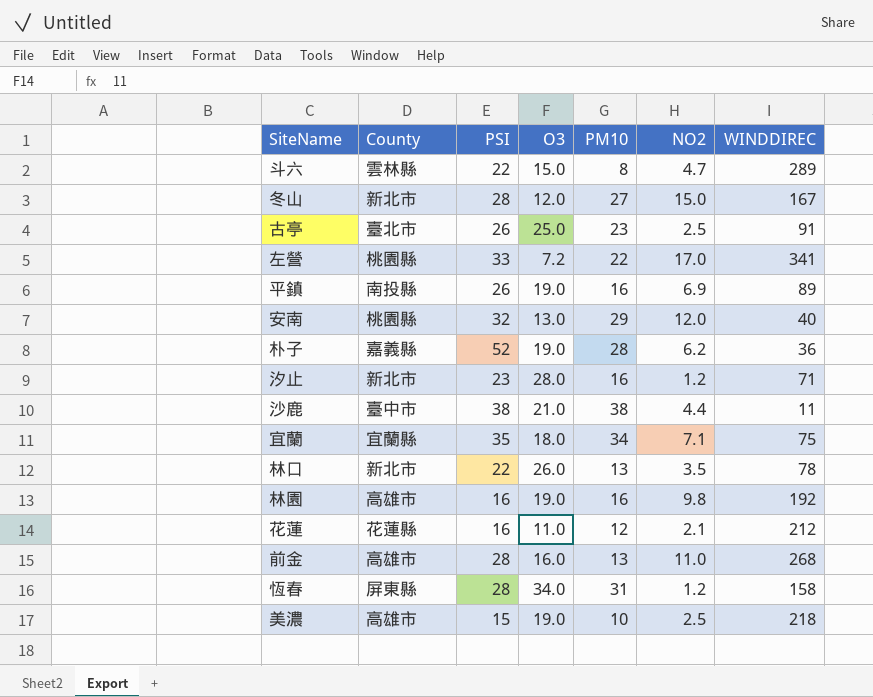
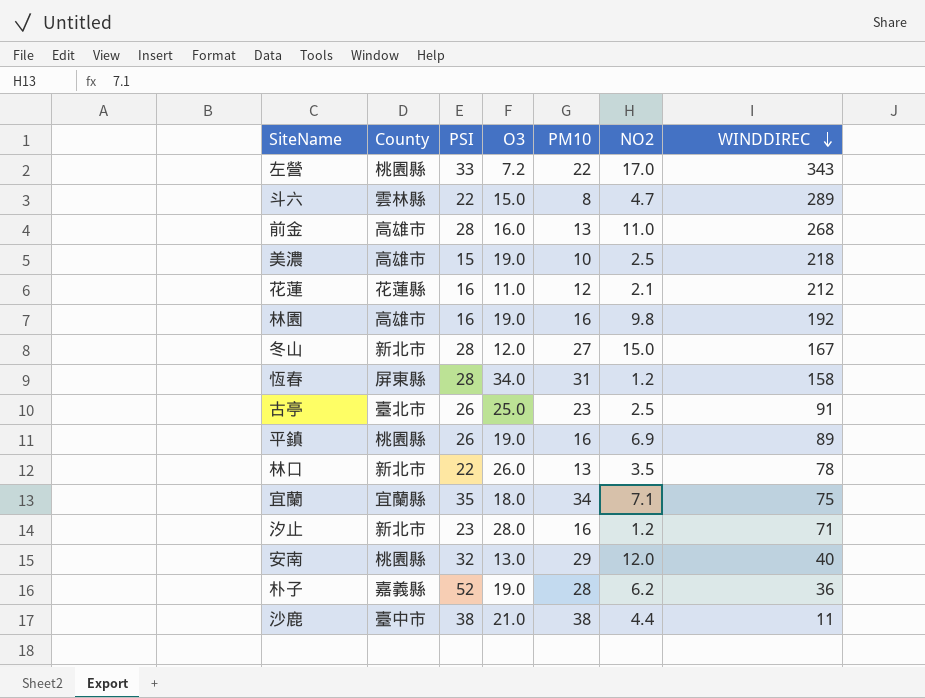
row order: none -> WINDDIREC descending
左營 | WINDDIREC: 341 -> 343
平鎮 | County: 南投縣 -> 桃園縣

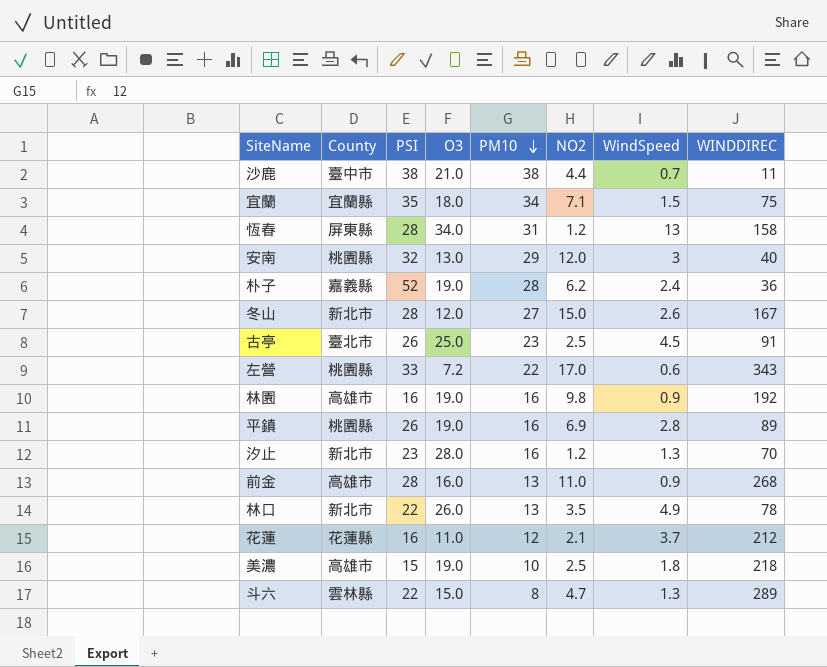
row order: WINDDIREC descending -> PM10 descending
column WindSpeed | position: none -> 7
汐止 | WINDDIREC: 71 -> 70

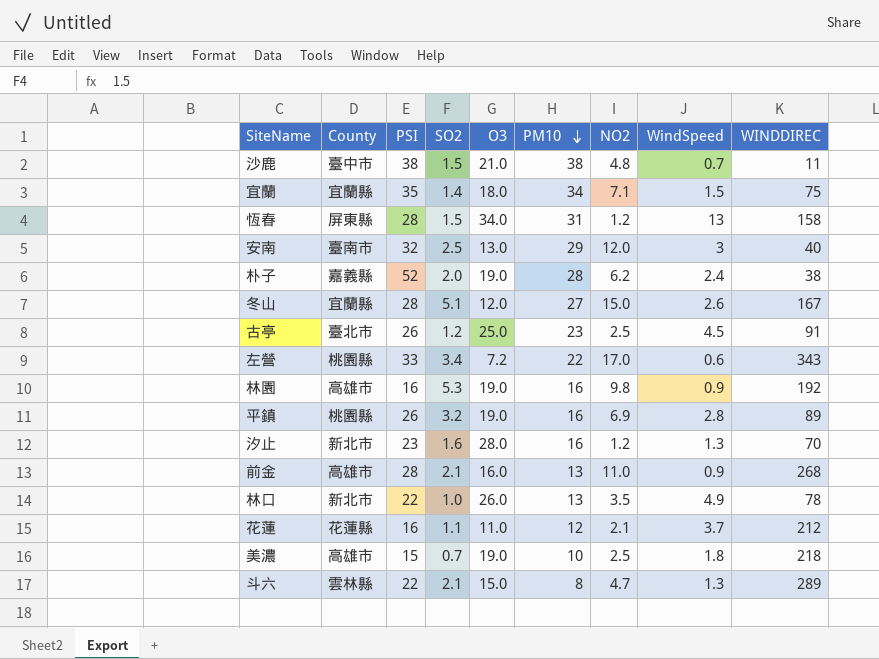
column SO2 | position: none -> 4
沙鹿 | NO2: 4.4 -> 4.8
安南 | County: 桃園縣 -> 臺南市
朴子 | WINDDIREC: 36 -> 38
冬山 | County: 新北市 -> 宜蘭縣

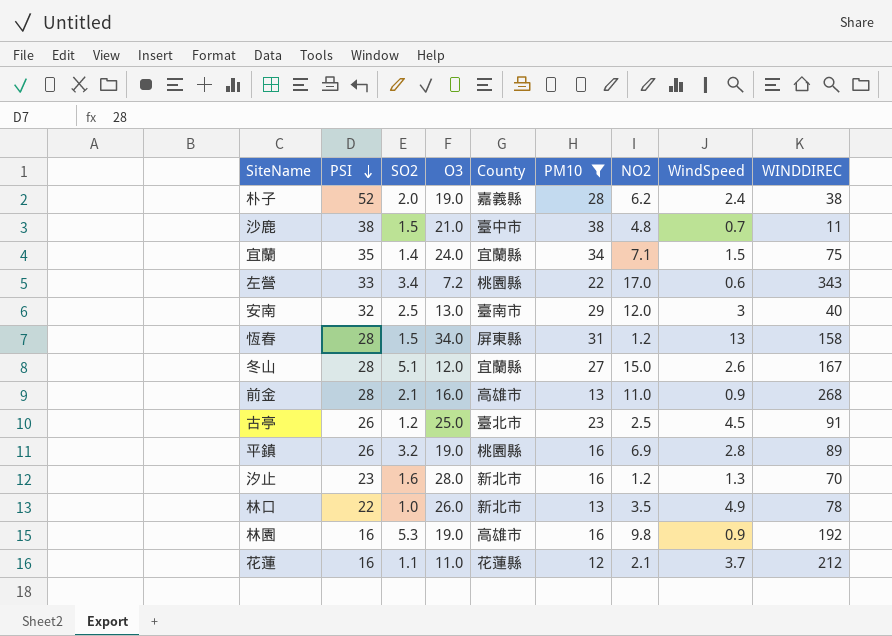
filter: none -> PM10 >= 12
row order: PM10 descending -> PSI descending
column County | position: 2 -> 5
宜蘭 | O3: 18.0 -> 24.0

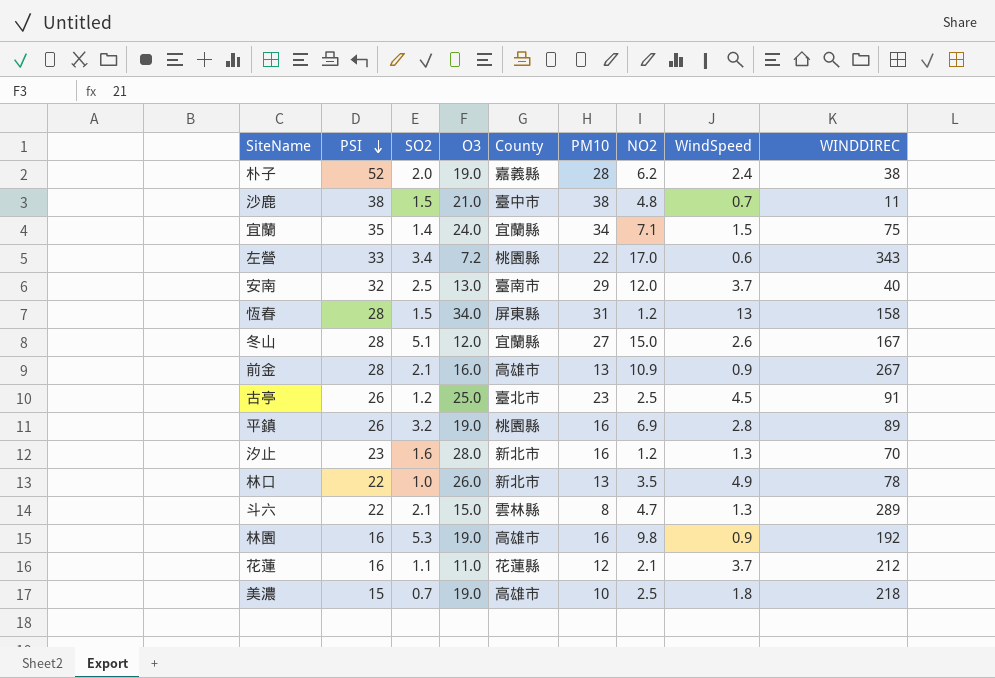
filter: PM10 >= 12 -> none
安南 | WindSpeed: 3 -> 3.7
前金 | NO2: 11.0 -> 10.9
前金 | WINDDIREC: 268 -> 267

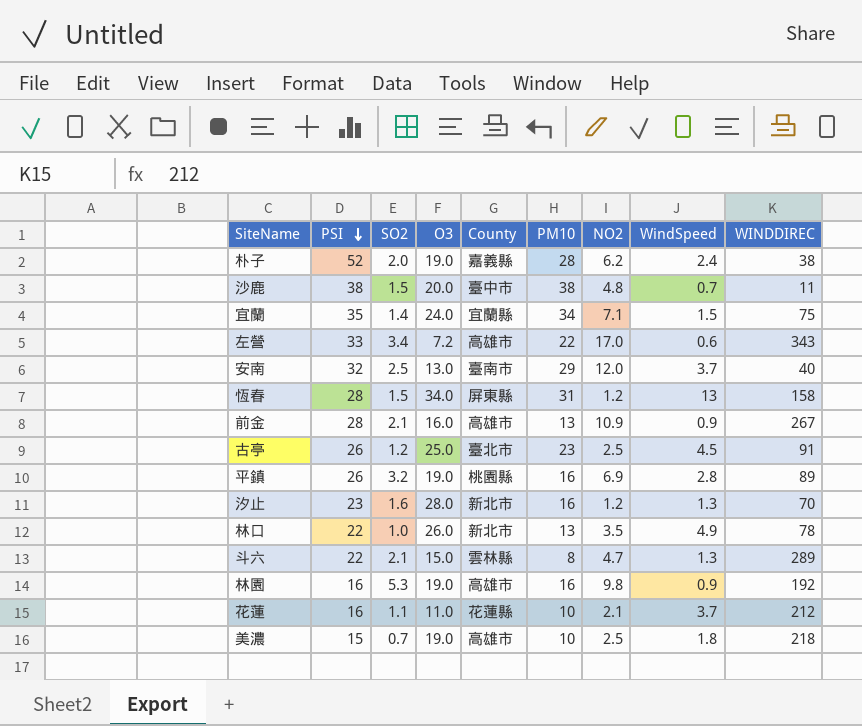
row 冬山: 28 | 5.1 | 12.0 | 宜蘭縣 | 27 | 15.0 | 2.6 | 167 -> none
沙鹿 | O3: 21.0 -> 20.0
左營 | County: 桃園縣 -> 高雄市
花蓮 | PM10: 12 -> 10

